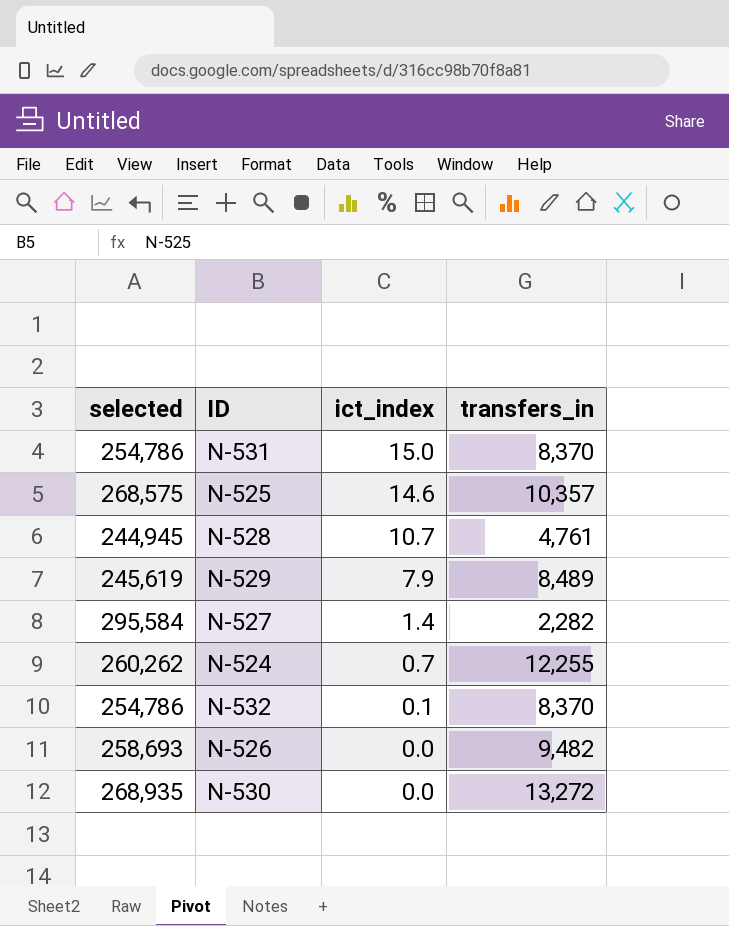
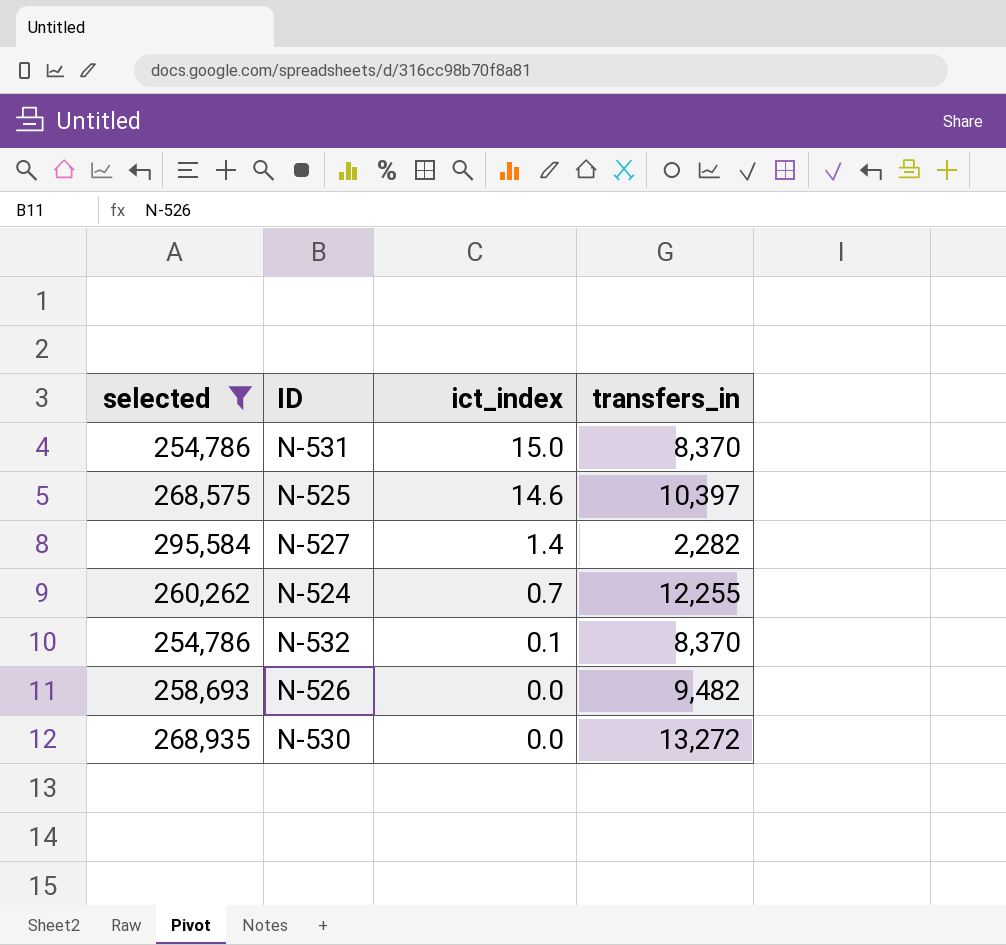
filter: none -> selected >= 254,786
N-525 | transfers_in: 10,357 -> 10,397

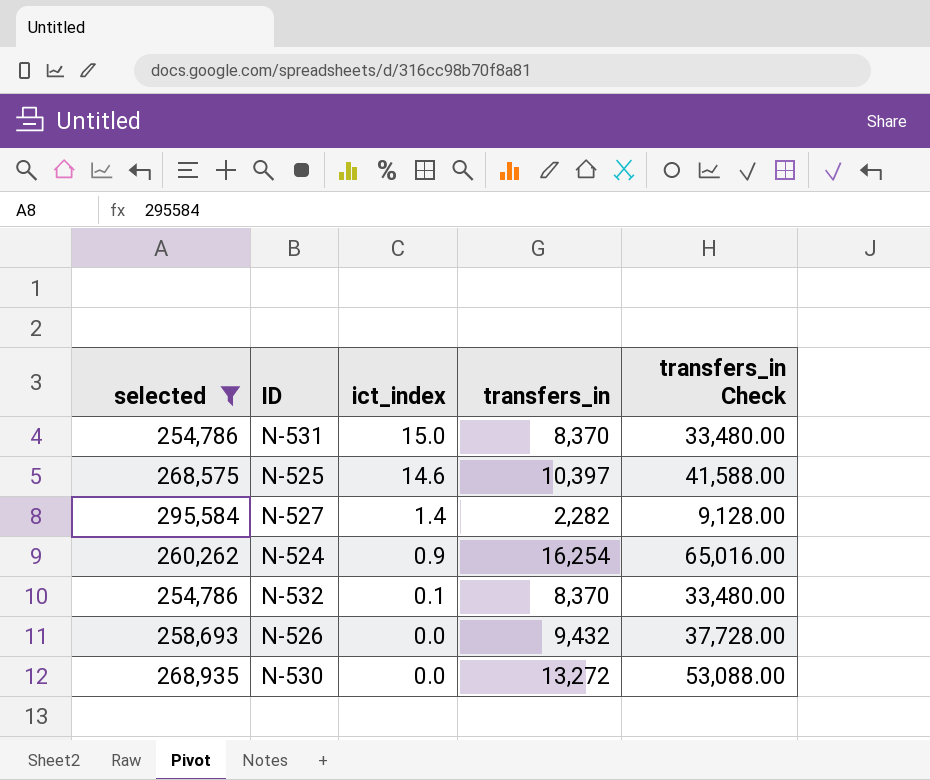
column transfers_in Check | formula: none -> [transfers_in] * 4
N-524 | ict_index: 0.7 -> 0.9
N-524 | transfers_in: 12,255 -> 16,254
N-526 | transfers_in: 9,482 -> 9,432

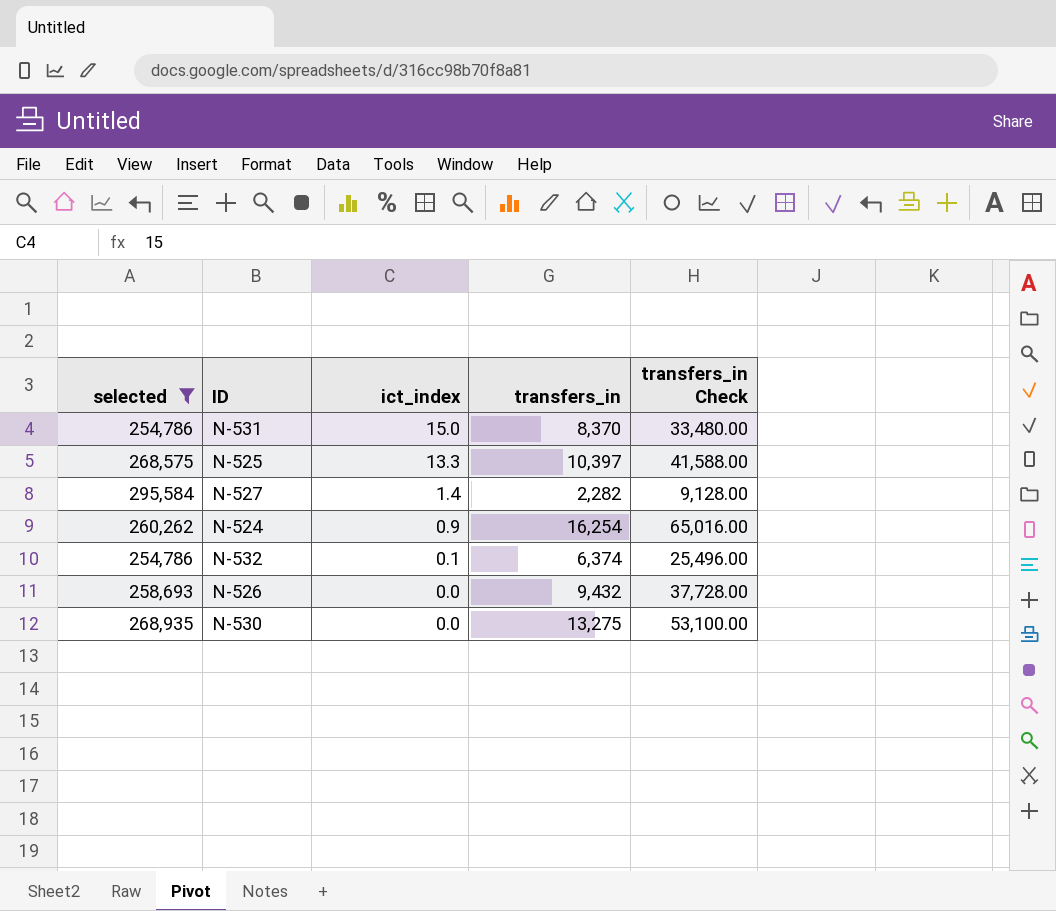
N-525 | ict_index: 14.6 -> 13.3
N-532 | transfers_in: 8,370 -> 6,374
N-532 | transfers_in Check: 33,480.00 -> 25,496.00
N-530 | transfers_in: 13,272 -> 13,275
N-530 | transfers_in Check: 53,088.00 -> 53,100.00

